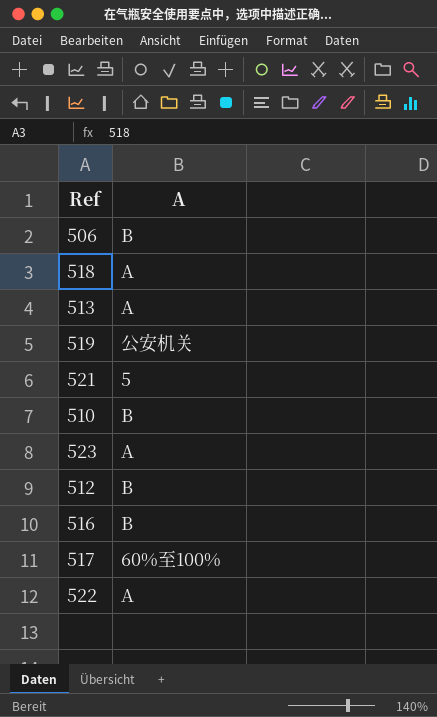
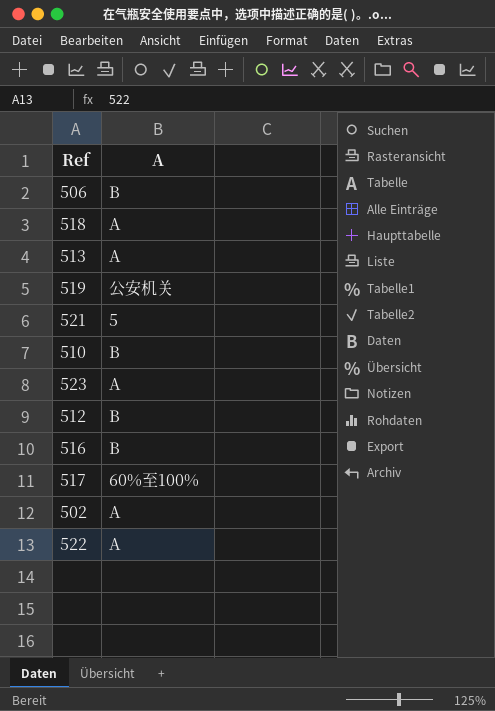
row 502: none -> A

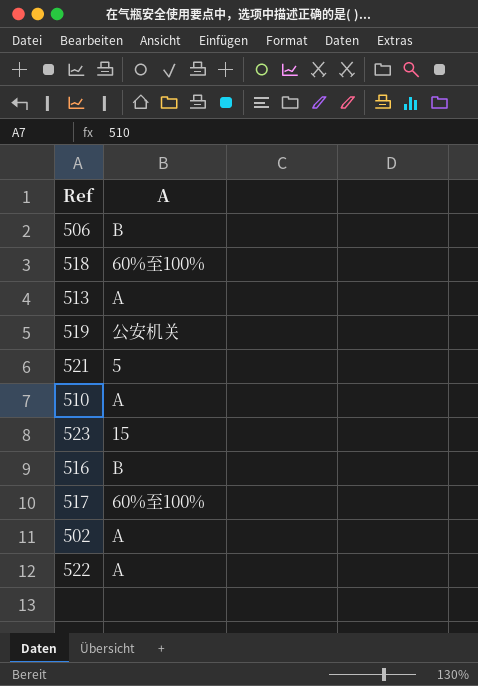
row 512: B -> none
518 | A: A -> 60%至100%
510 | A: B -> A
523 | A: A -> 15

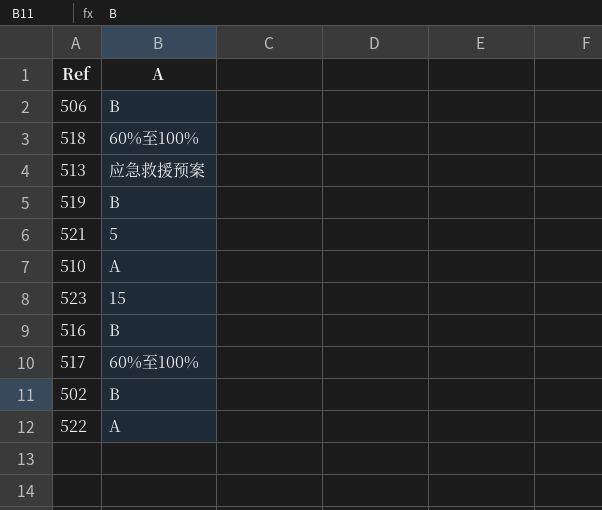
513 | A: A -> 应急救援预案
519 | A: 公安机关 -> B
502 | A: A -> B

